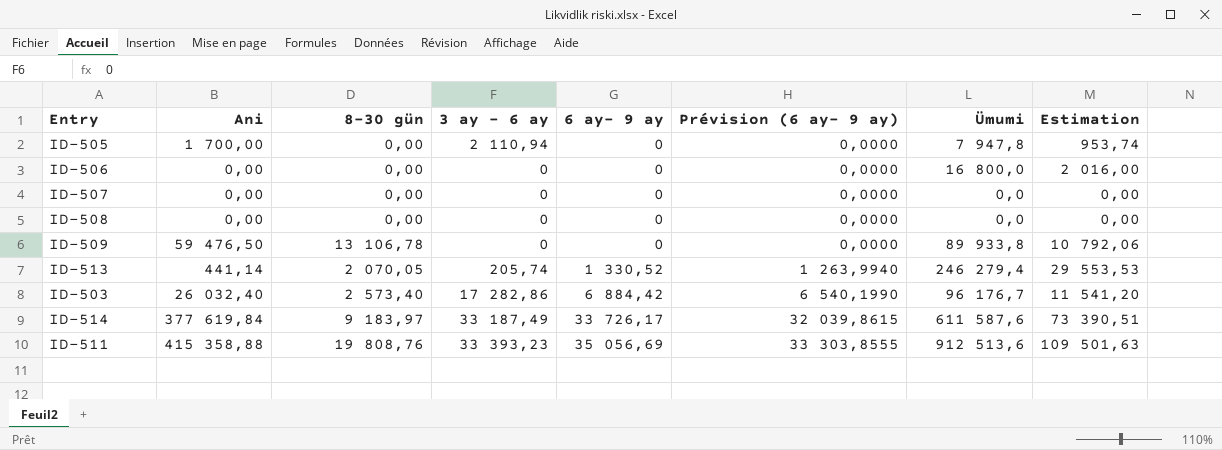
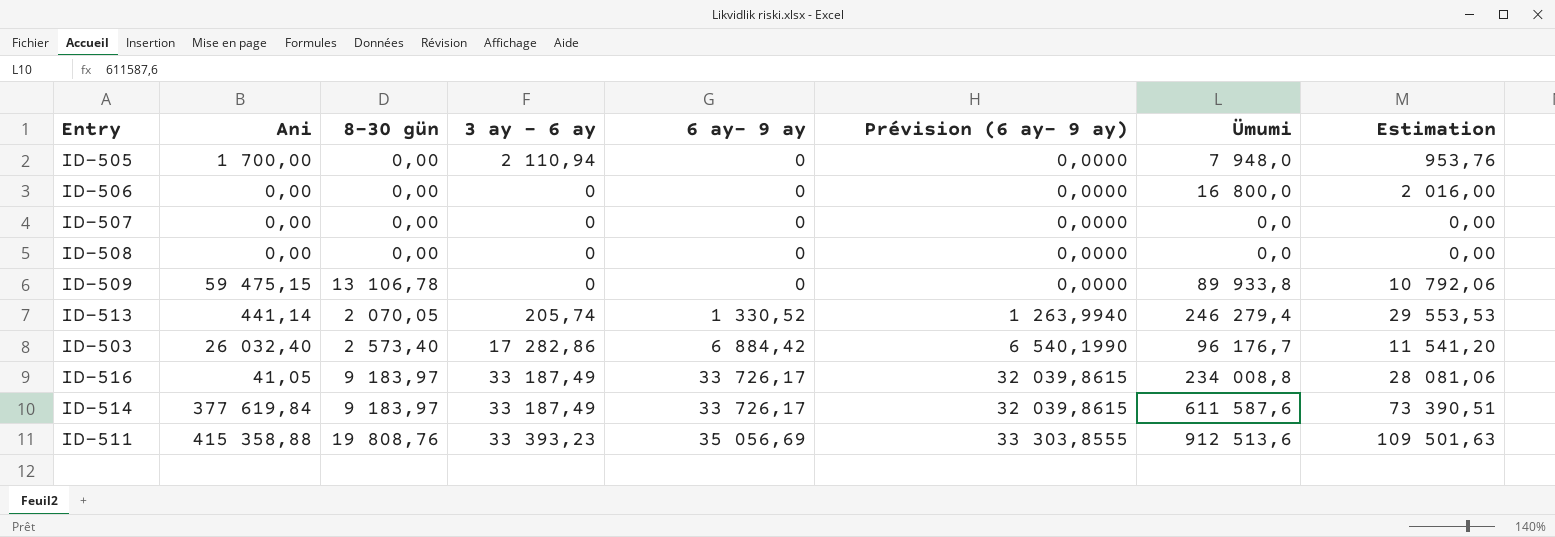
ID-505 | Ümumi: 7 947,8 -> 7 948,0
ID-505 | Estimation: 953,74 -> 953,76
ID-509 | Ani: 59 476,50 -> 59 475,15
row ID-516: none -> 41,05 | 9 183,97 | 33 187,49 | 33 726,17 | 32 039,8615 | 234 008,8 | 28 081,06

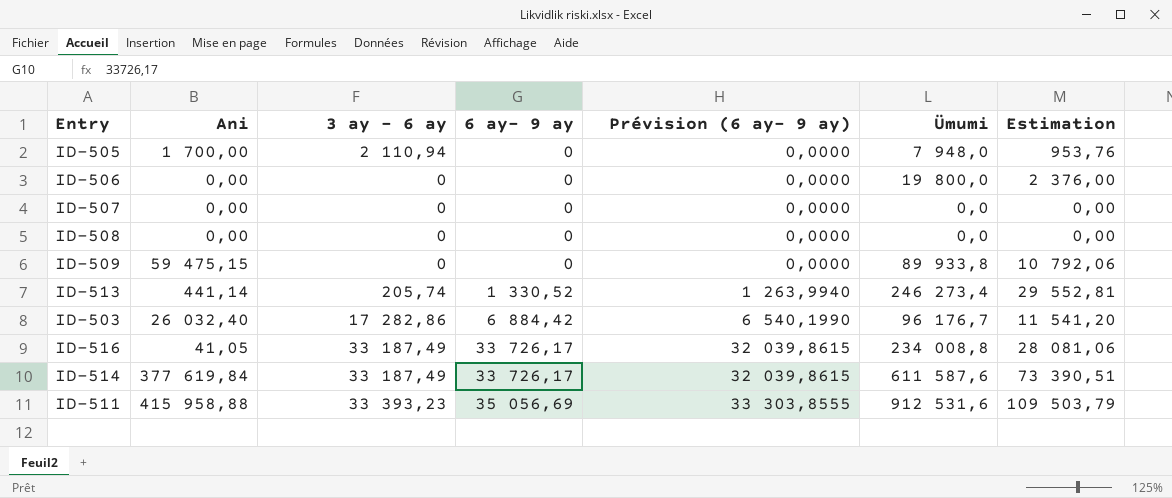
column 8-30 gün | position: 3 -> none
ID-506 | Ümumi: 16 800,0 -> 19 800,0
ID-506 | Estimation: 2 016,00 -> 2 376,00
ID-513 | Ümumi: 246 279,4 -> 246 273,4
ID-513 | Estimation: 29 553,53 -> 29 552,81
ID-511 | Ani: 415 358,88 -> 415 958,88
ID-511 | Ümumi: 912 513,6 -> 912 531,6
ID-511 | Estimation: 109 501,63 -> 109 503,79

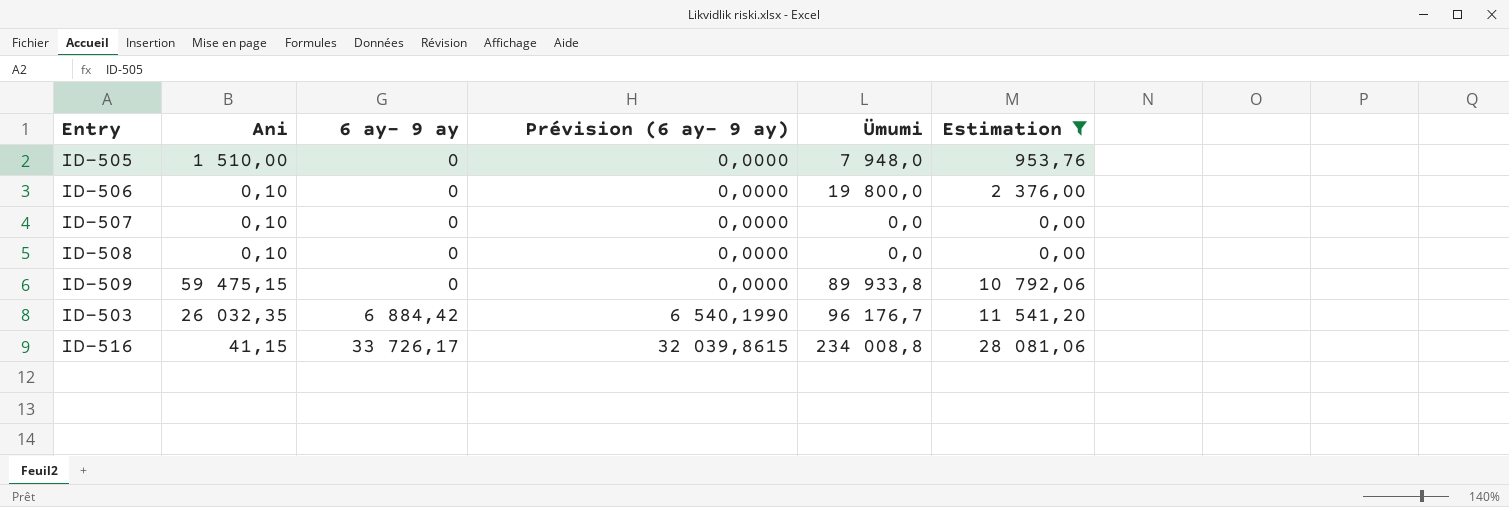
filter: none -> Estimation <= 28 081,06
column 3 ay - 6 ay | position: 3 -> none
ID-505 | Ani: 1 700,00 -> 1 510,00
ID-506 | Ani: 0,00 -> 0,10
ID-507 | Ani: 0,00 -> 0,10
ID-508 | Ani: 0,00 -> 0,10
ID-503 | Ani: 26 032,40 -> 26 032,35
ID-516 | Ani: 41,05 -> 41,15

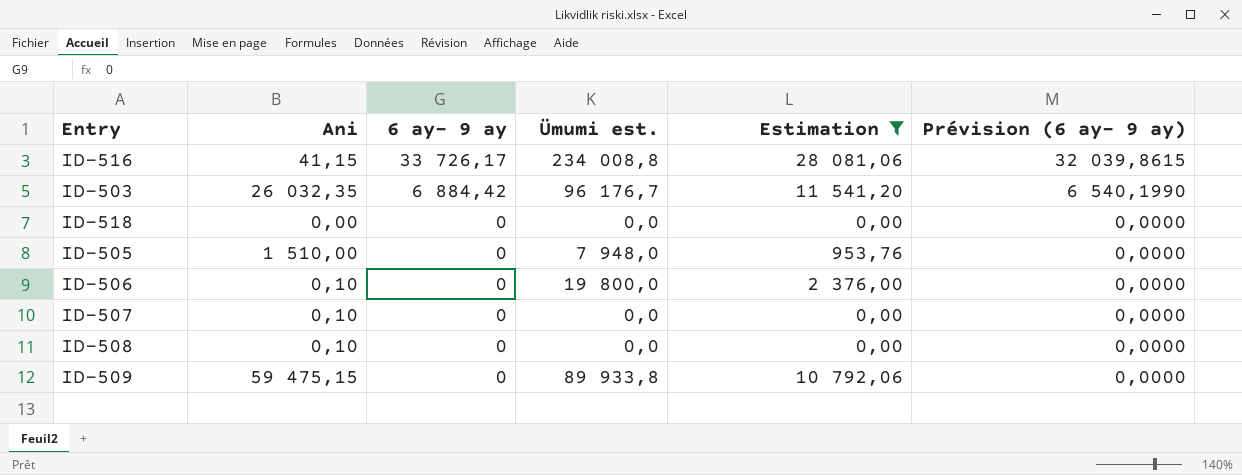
row order: 6 ay- 9 ay ascending -> 6 ay- 9 ay descending
column name: Ümumi -> Ümumi est.
column Prévision (6 ay- 9 ay) | position: 4 -> 6
row ID-518: none -> 0,00 | 0 | 0,0 | 0,00 | 0,0000

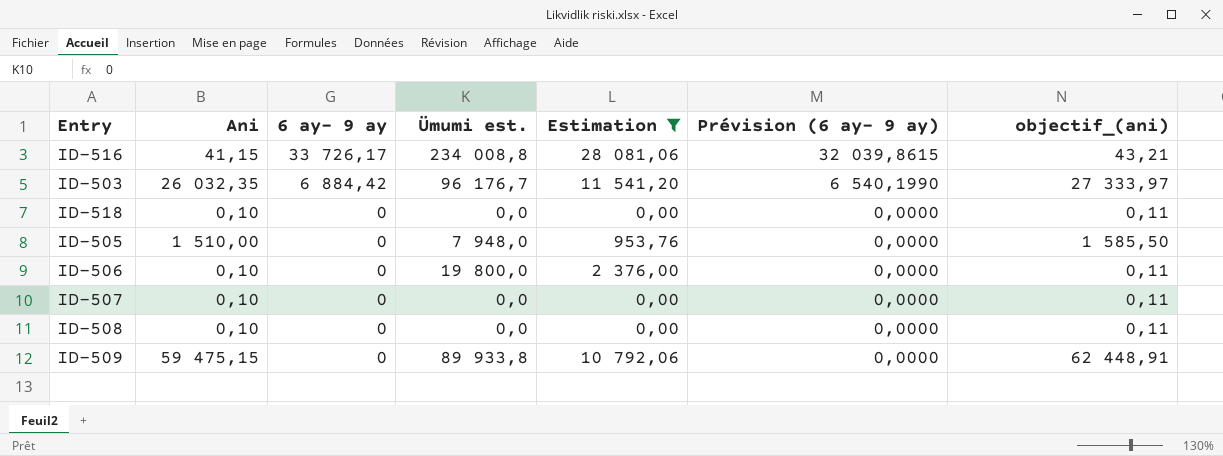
column objectif_(ani) | formula: none -> [Ani] * 1,05
ID-518 | Ani: 0,00 -> 0,10

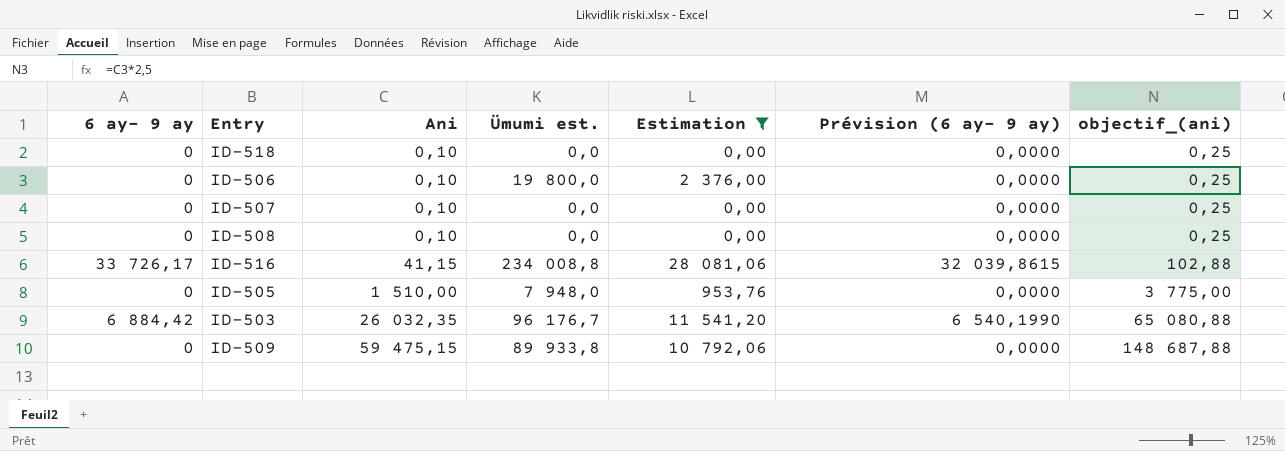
row order: 6 ay- 9 ay descending -> Ani ascending
column 6 ay- 9 ay | position: 3 -> 1
column objectif_(ani) | formula: [Ani] * 1,05 -> [Ani] * 2,5

